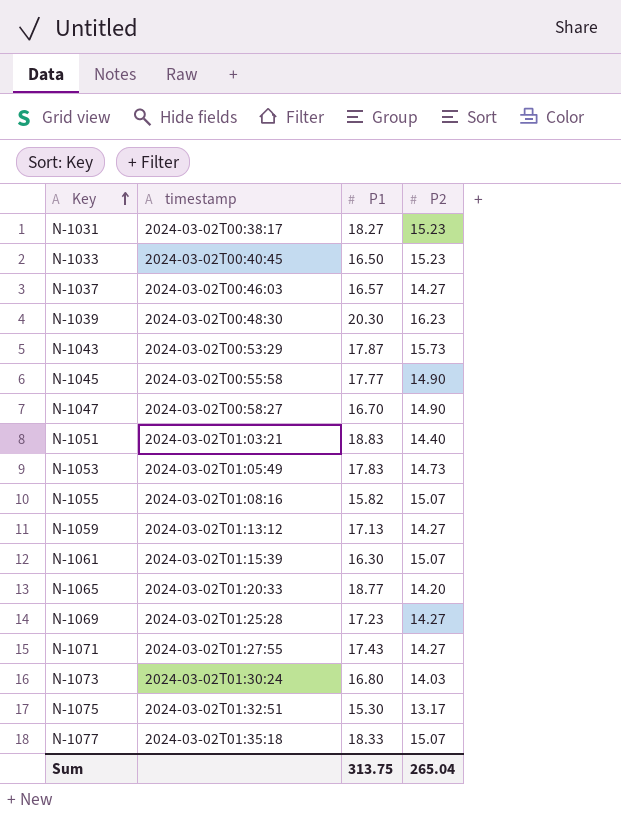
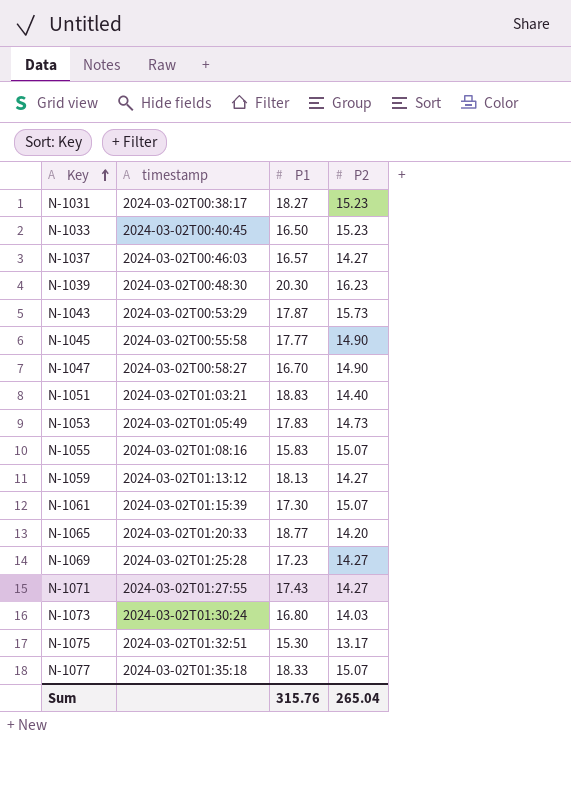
N-1055 | P1: 15.82 -> 15.83
N-1059 | P1: 17.13 -> 18.13
N-1061 | P1: 16.30 -> 17.30
Sum | P1: 313.75 -> 315.76

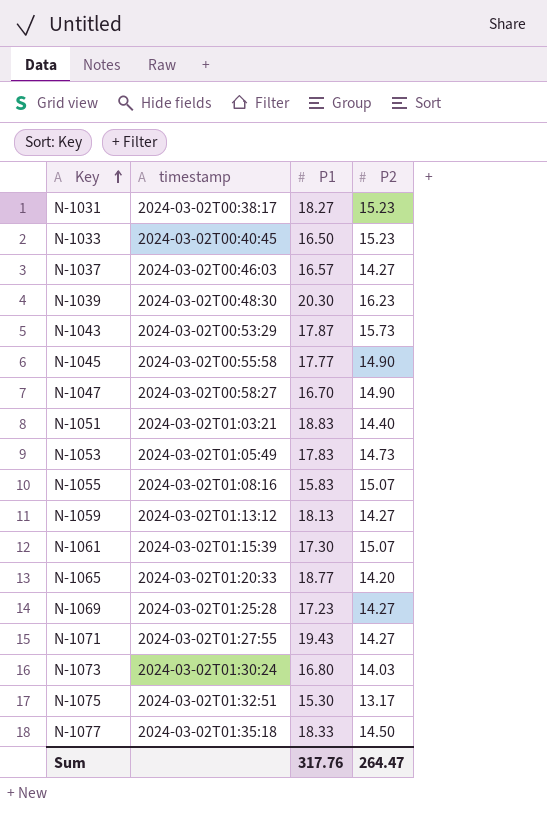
N-1071 | P1: 17.43 -> 19.43
N-1077 | P2: 15.07 -> 14.50
Sum | P1: 315.76 -> 317.76
Sum | P2: 265.04 -> 264.47

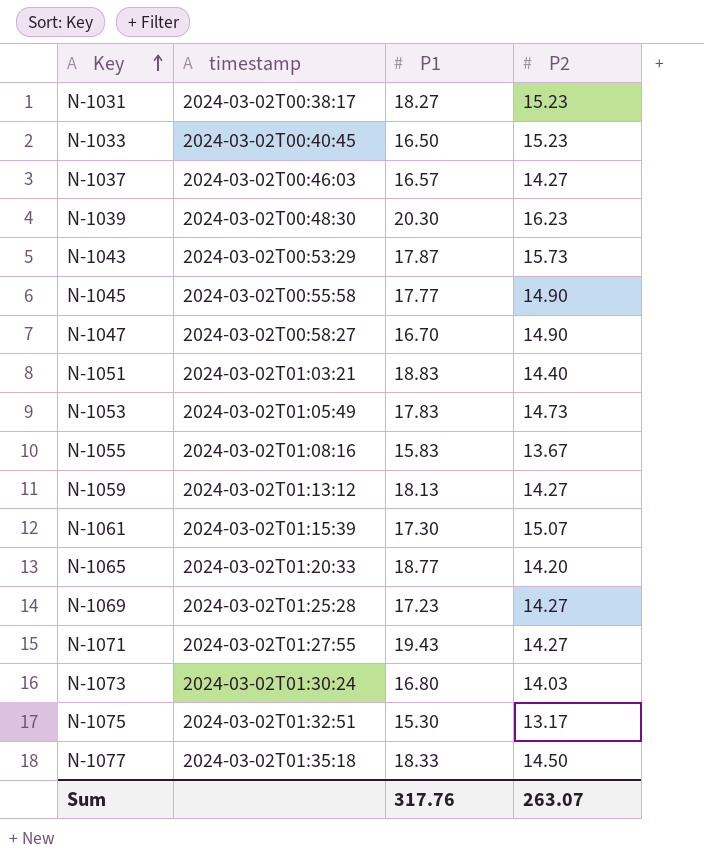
N-1055 | P2: 15.07 -> 13.67
Sum | P2: 264.47 -> 263.07

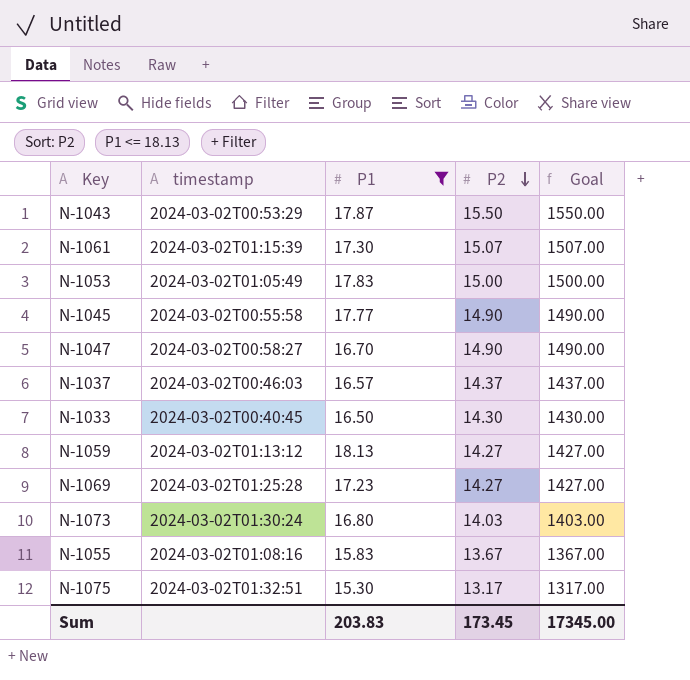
filter: none -> P1 <= 18.13
row order: Key ascending -> P2 descending
column Goal | formula: none -> [P2] * 100
N-1043 | P2: 15.73 -> 15.50
N-1053 | P2: 14.73 -> 15.00
N-1037 | P2: 14.27 -> 14.37
N-1033 | P2: 15.23 -> 14.30
Sum | P1: 317.76 -> 203.83
Sum | P2: 263.07 -> 173.45

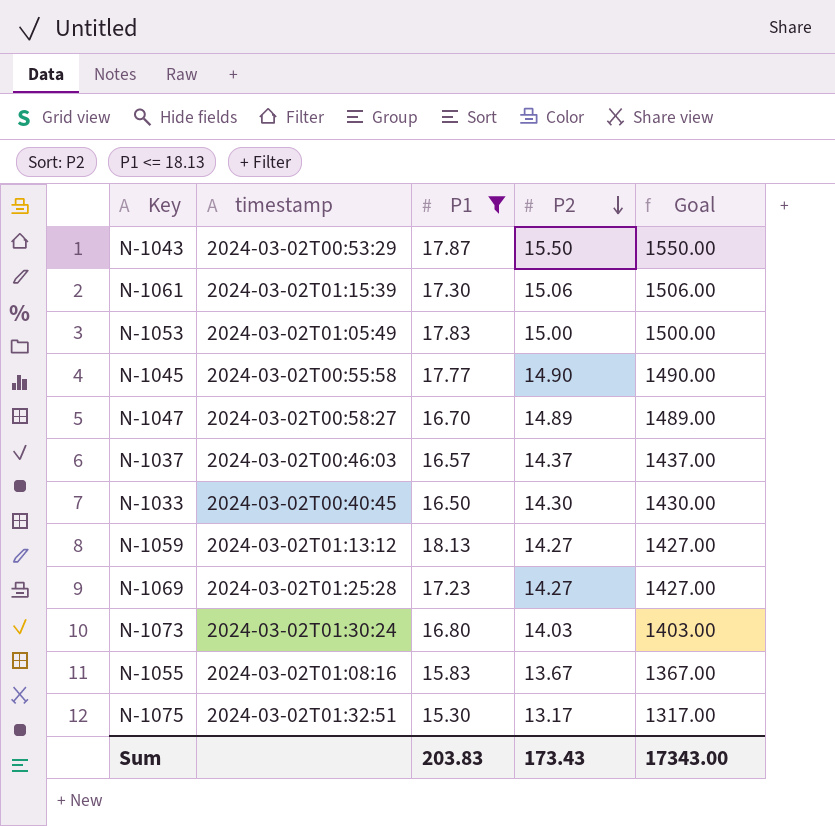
N-1061 | P2: 15.07 -> 15.06
N-1061 | Goal: 1507.00 -> 1506.00
N-1047 | P2: 14.90 -> 14.89
N-1047 | Goal: 1490.00 -> 1489.00
Sum | P2: 173.45 -> 173.43
Sum | Goal: 17345.00 -> 17343.00

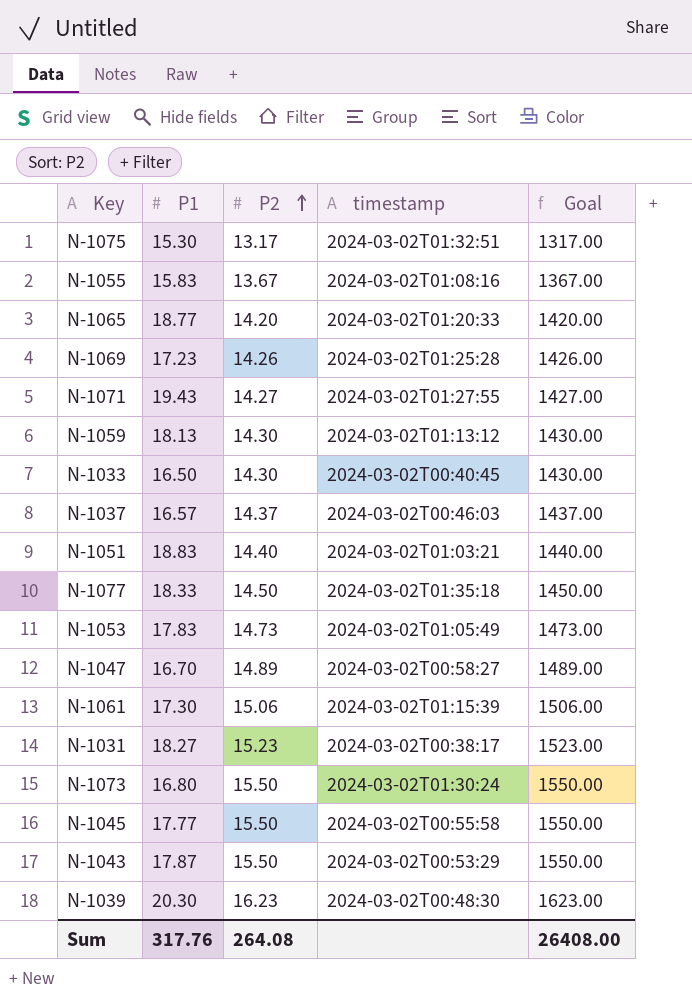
filter: P1 <= 18.13 -> none
row order: P2 descending -> P2 ascending
column timestamp | position: 2 -> 4
N-1069 | P2: 14.27 -> 14.26
N-1069 | Goal: 1427.00 -> 1426.00
N-1059 | P2: 14.27 -> 14.30
N-1059 | Goal: 1427.00 -> 1430.00
N-1053 | P2: 15.00 -> 14.73
N-1053 | Goal: 1500.00 -> 1473.00
N-1073 | P2: 14.03 -> 15.50
N-1073 | Goal: 1403.00 -> 1550.00
N-1045 | P2: 14.90 -> 15.50
N-1045 | Goal: 1490.00 -> 1550.00
Sum | P1: 203.83 -> 317.76
Sum | P2: 173.43 -> 264.08
Sum | Goal: 17343.00 -> 26408.00

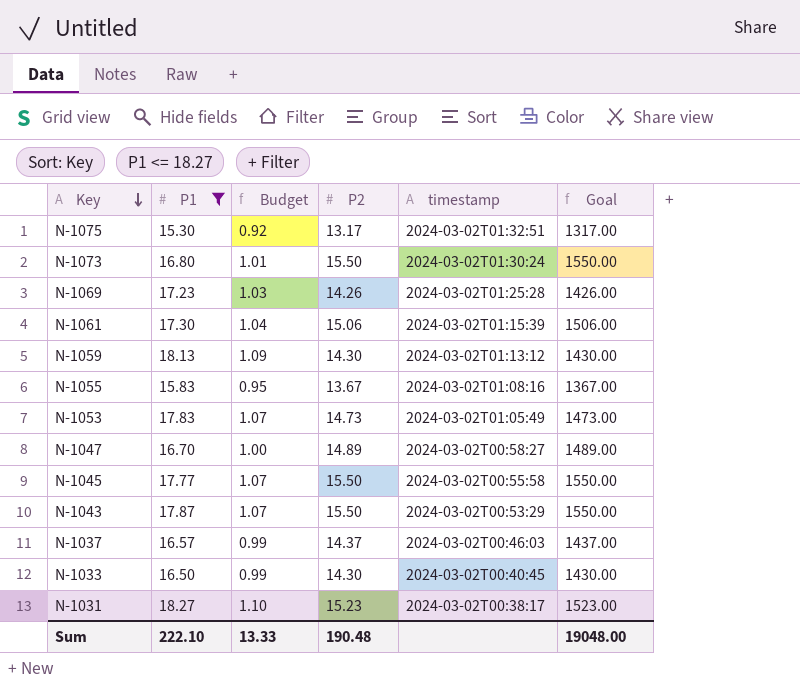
filter: none -> P1 <= 18.27
row order: P2 ascending -> Key descending
column Budget | formula: none -> [P1] * 0.06
Sum | P1: 317.76 -> 222.10
Sum | P2: 264.08 -> 190.48
Sum | Goal: 26408.00 -> 19048.00

